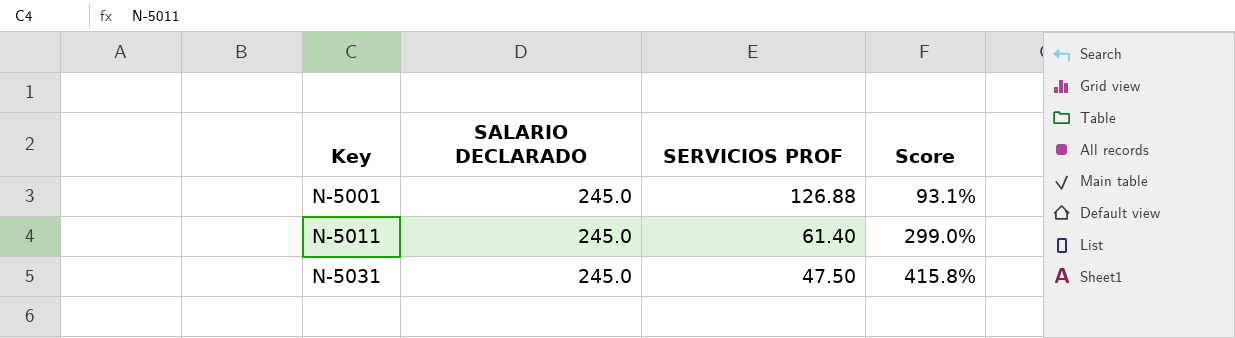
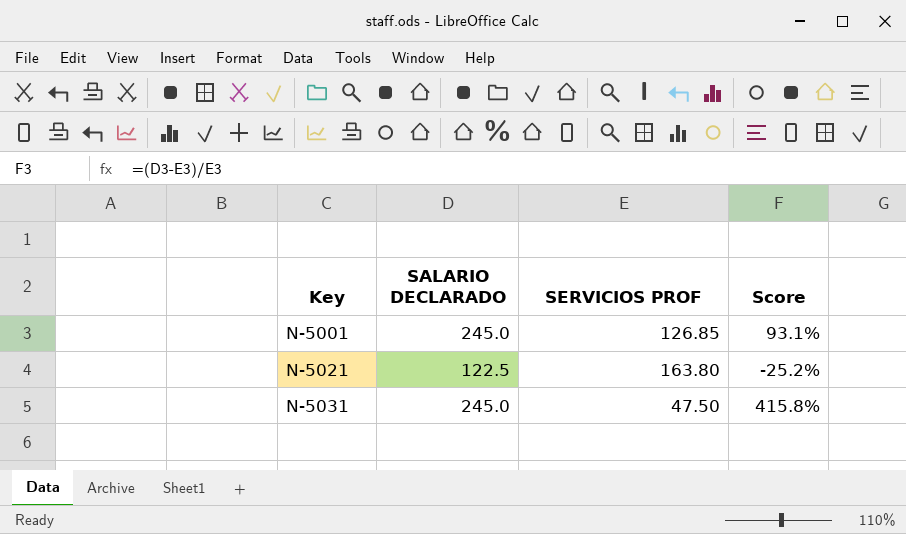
row N-5011: 245.0 | 61.40 | 299.0% -> none
N-5001 | SERVICIOS PROF: 126.88 -> 126.85
row N-5021: none -> 122.5 | 163.80 | -25.2%

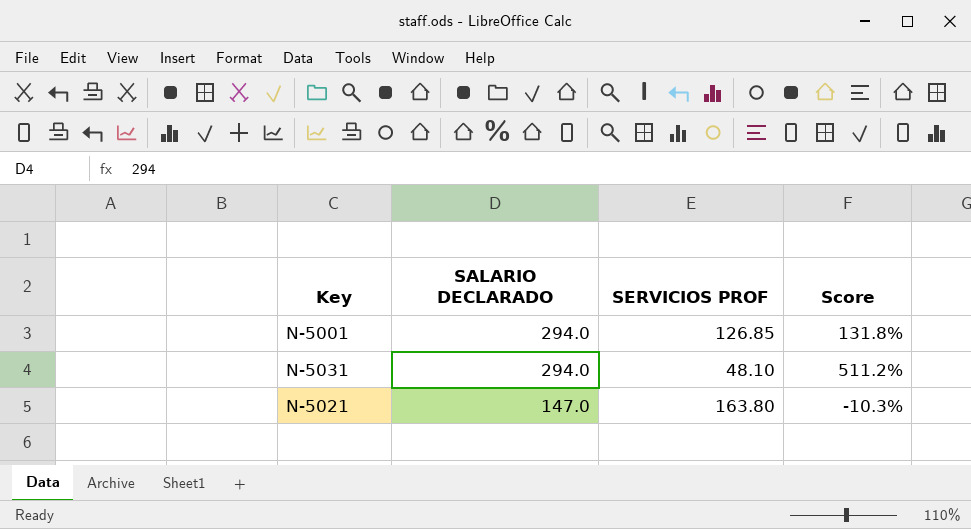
row order: Key ascending -> SALARIO DECLARADO descending
N-5001 | SALARIO DECLARADO: 245.0 -> 294.0
N-5001 | Score: 93.1% -> 131.8%
N-5031 | SALARIO DECLARADO: 245.0 -> 294.0
N-5031 | SERVICIOS PROF: 47.50 -> 48.10
N-5031 | Score: 415.8% -> 511.2%
N-5021 | SALARIO DECLARADO: 122.5 -> 147.0
N-5021 | Score: -25.2% -> -10.3%

